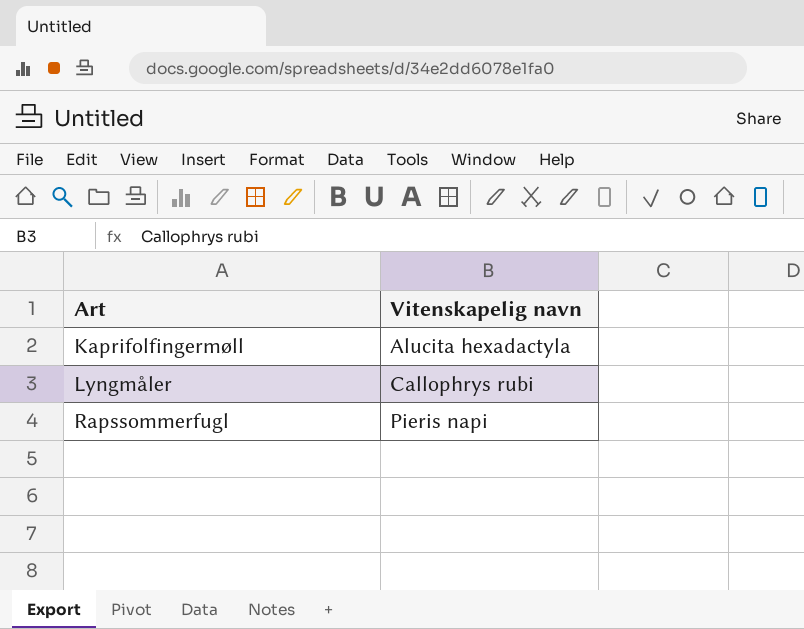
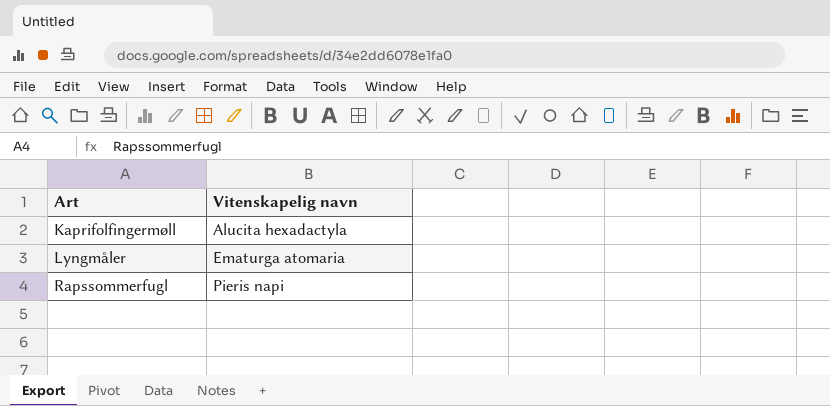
Lyngmåler | Vitenskapelig navn: Callophrys rubi -> Ematurga atomaria

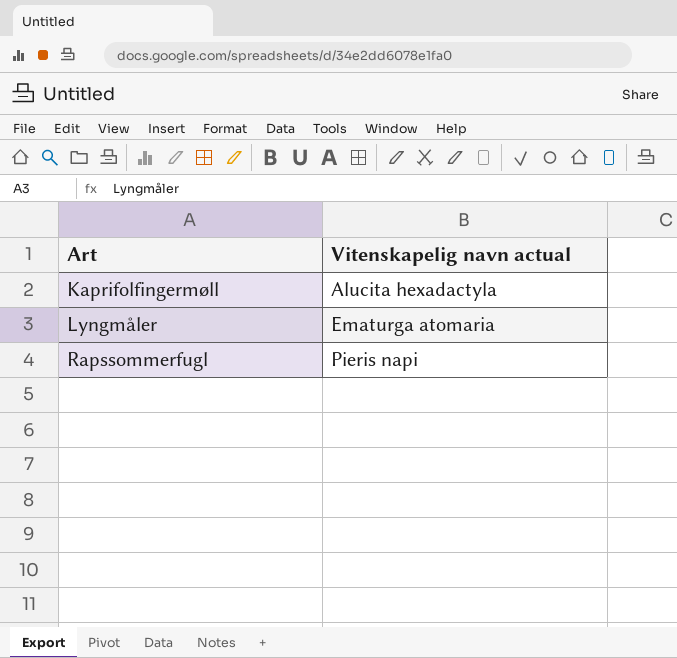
column name: Vitenskapelig navn -> Vitenskapelig navn actual

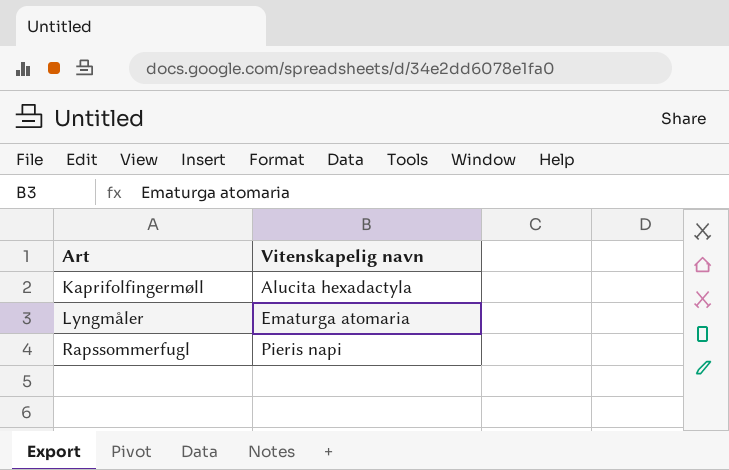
column name: Vitenskapelig navn actual -> Vitenskapelig navn

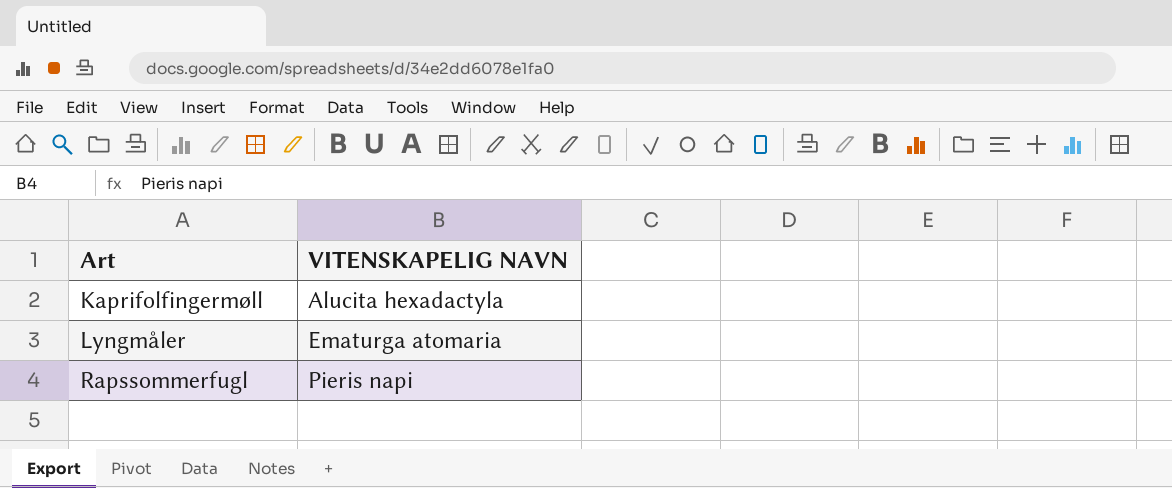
column name: Vitenskapelig navn -> VITENSKAPELIG NAVN

